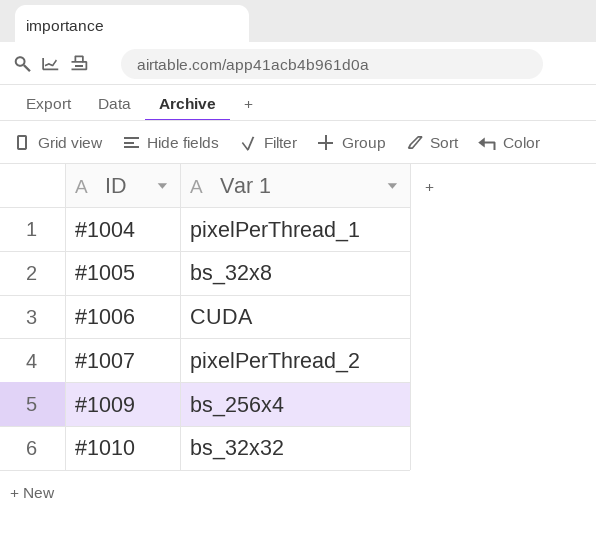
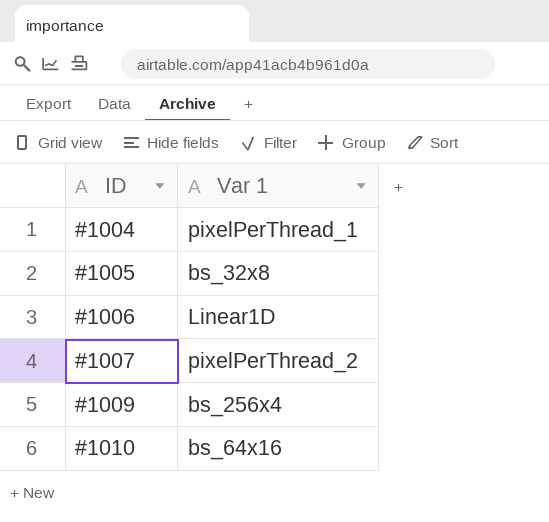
#1006 | Var 1: CUDA -> Linear1D
#1010 | Var 1: bs_32x32 -> bs_64x16

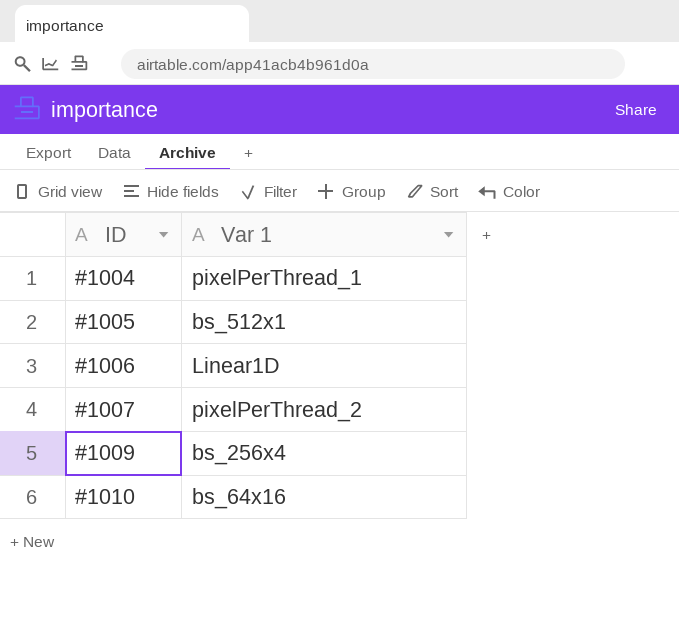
#1005 | Var 1: bs_32x8 -> bs_512x1

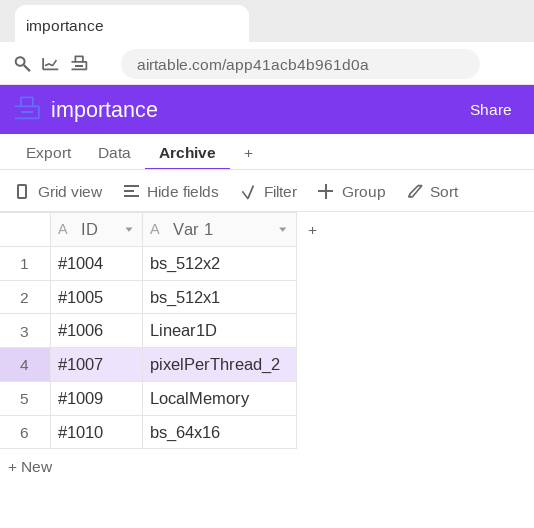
#1004 | Var 1: pixelPerThread_1 -> bs_512x2
#1009 | Var 1: bs_256x4 -> LocalMemory

